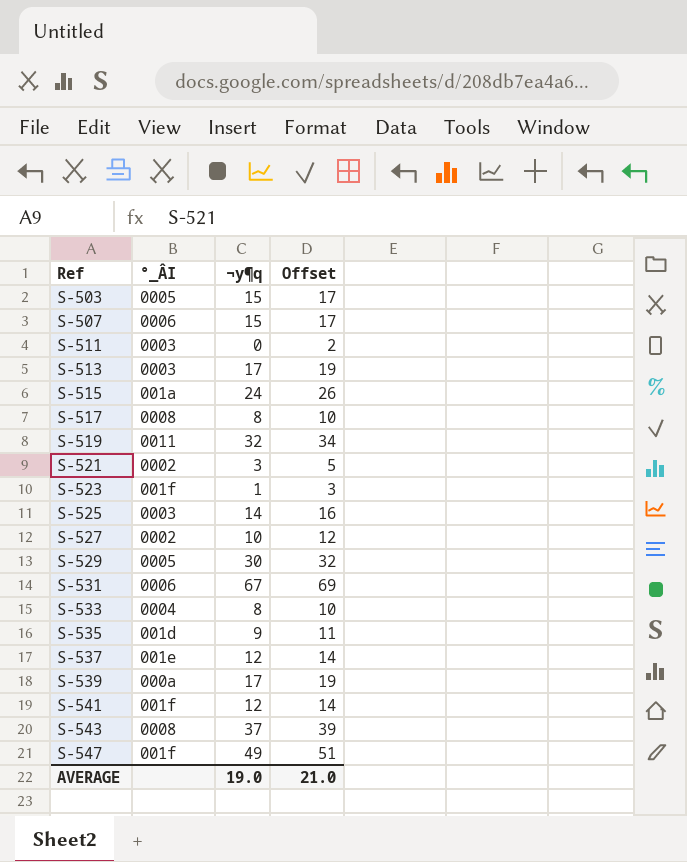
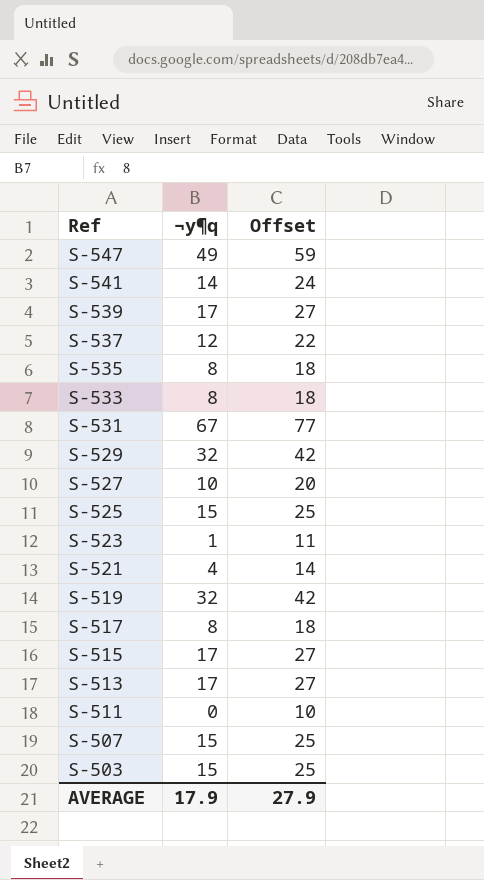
row order: Ref ascending -> Ref descending
column °_ÂI | position: 2 -> none
column Offset | formula: [¬y¶q] + 2 -> [¬y¶q] + 10
row S-543: 0008 | 37 | 39 -> none
S-541 | ¬y¶q: 12 -> 14
S-535 | ¬y¶q: 9 -> 8
S-529 | ¬y¶q: 30 -> 32
S-525 | ¬y¶q: 14 -> 15
S-521 | ¬y¶q: 3 -> 4
S-515 | ¬y¶q: 24 -> 17
AVERAGE | ¬y¶q: 19.0 -> 17.9
AVERAGE | Offset: 21.0 -> 27.9

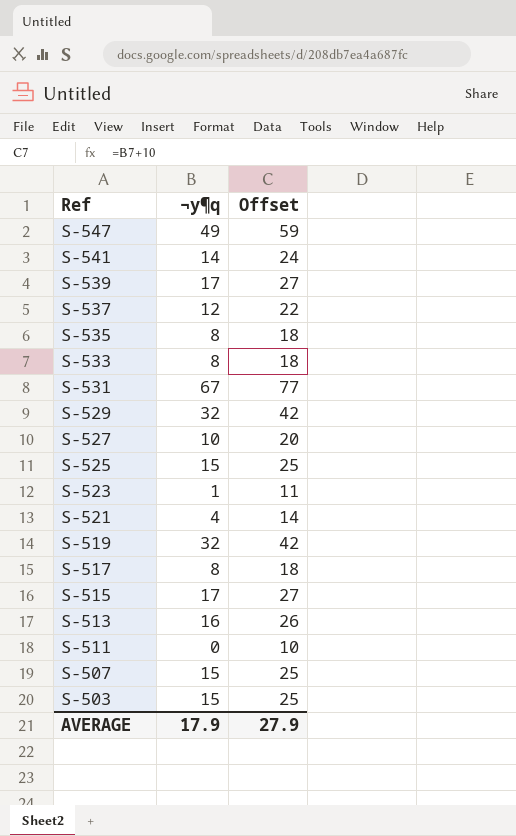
S-513 | ¬y¶q: 17 -> 16
S-513 | Offset: 27 -> 26

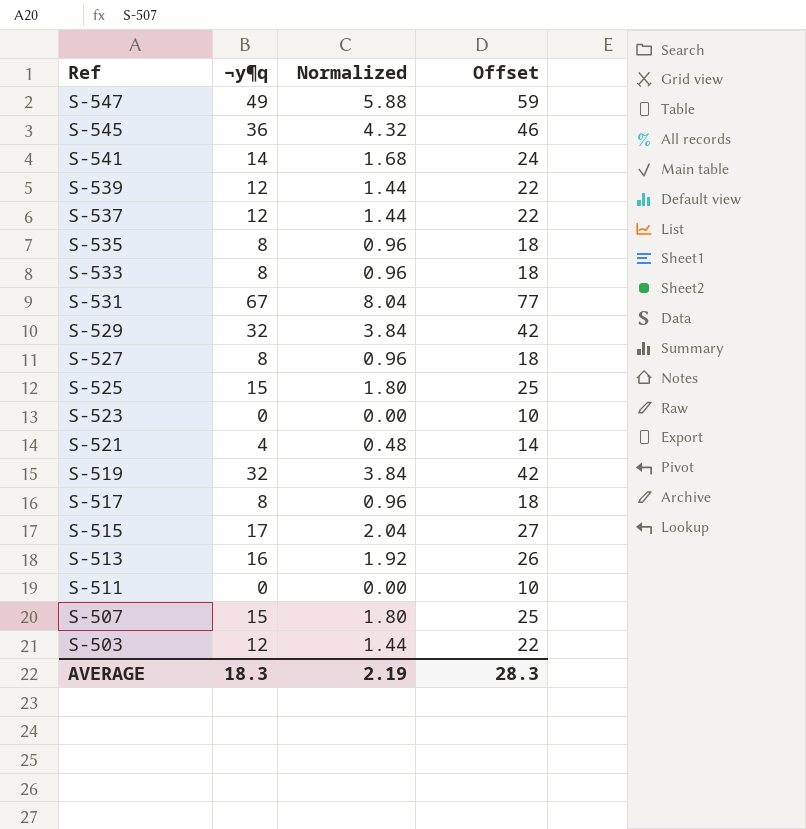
column Normalized | formula: none -> [¬y¶q] * 0.12
row S-545: none -> 36 | 4.32 | 46
S-539 | ¬y¶q: 17 -> 12
S-539 | Offset: 27 -> 22
S-527 | ¬y¶q: 10 -> 8
S-527 | Offset: 20 -> 18
S-523 | ¬y¶q: 1 -> 0
S-523 | Offset: 11 -> 10
S-503 | ¬y¶q: 15 -> 12
S-503 | Offset: 25 -> 22
AVERAGE | ¬y¶q: 17.9 -> 18.3
AVERAGE | Offset: 27.9 -> 28.3

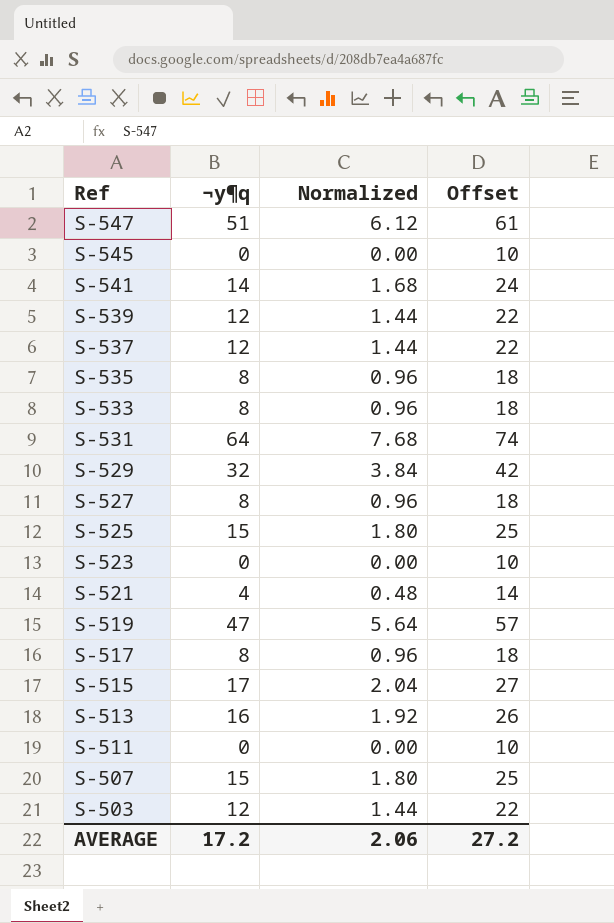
S-547 | ¬y¶q: 49 -> 51
S-547 | Normalized: 5.88 -> 6.12
S-547 | Offset: 59 -> 61
S-545 | ¬y¶q: 36 -> 0
S-545 | Normalized: 4.32 -> 0.00
S-545 | Offset: 46 -> 10
S-531 | ¬y¶q: 67 -> 64
S-531 | Normalized: 8.04 -> 7.68
S-531 | Offset: 77 -> 74
S-519 | ¬y¶q: 32 -> 47
S-519 | Normalized: 3.84 -> 5.64
S-519 | Offset: 42 -> 57
AVERAGE | ¬y¶q: 18.3 -> 17.2
AVERAGE | Normalized: 2.19 -> 2.06
AVERAGE | Offset: 28.3 -> 27.2

